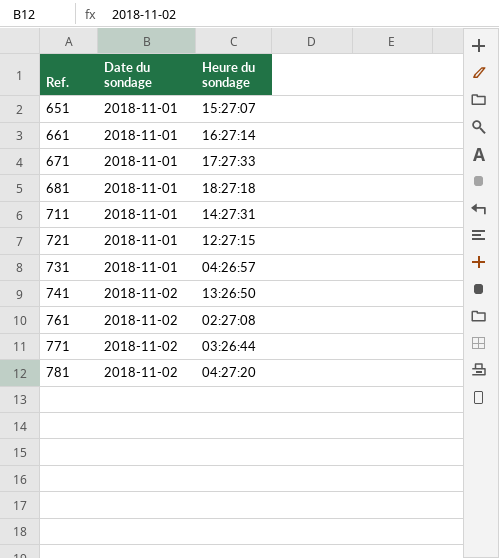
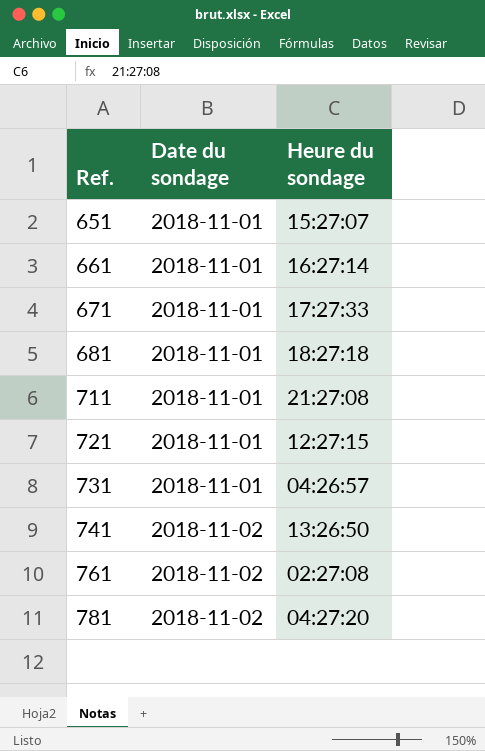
row 771: 2018-11-02 | 03:26:44 -> none
711 | Heure du sondage: 14:27:31 -> 21:27:08

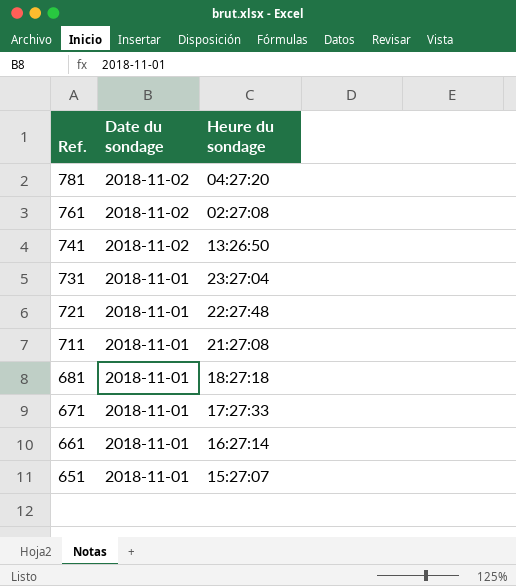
row order: Ref. ascending -> Ref. descending
731 | Heure du sondage: 04:26:57 -> 23:27:04
721 | Heure du sondage: 12:27:15 -> 22:27:48

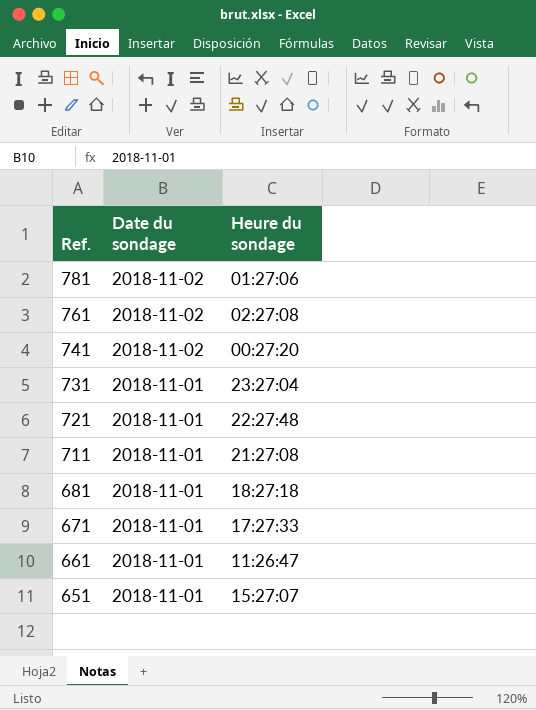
781 | Heure du sondage: 04:27:20 -> 01:27:06
741 | Heure du sondage: 13:26:50 -> 00:27:20
661 | Heure du sondage: 16:27:14 -> 11:26:47

